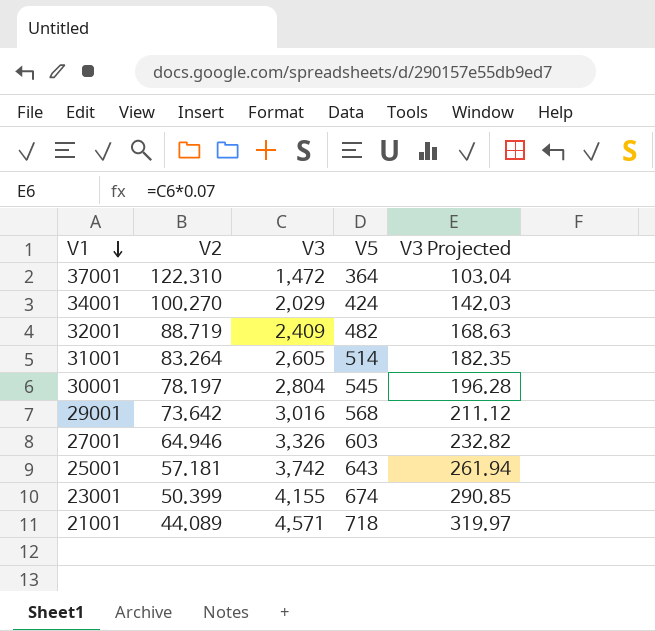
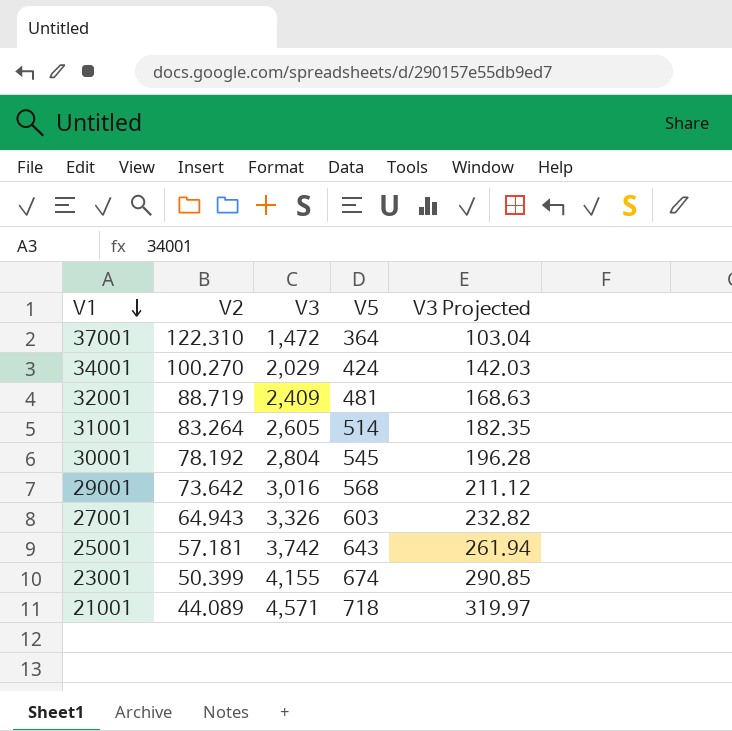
32001 | V5: 482 -> 481
30001 | V2: 78.197 -> 78.192
27001 | V2: 64.946 -> 64.943

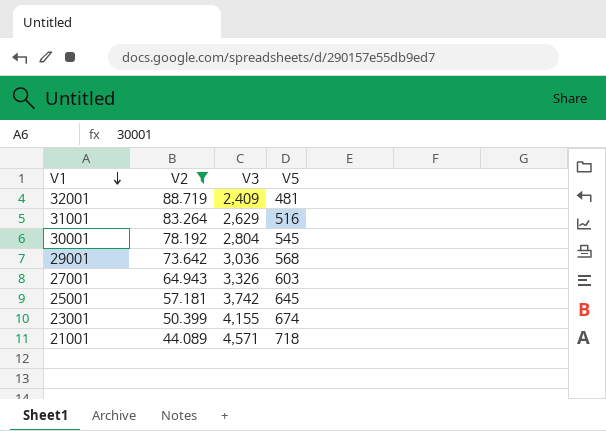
filter: none -> V2 <= 88.719
column V3 Projected | formula: [V3] * 0.07 -> none
31001 | V3: 2,605 -> 2,629
31001 | V5: 514 -> 516
29001 | V3: 3,016 -> 3,036
25001 | V5: 643 -> 645

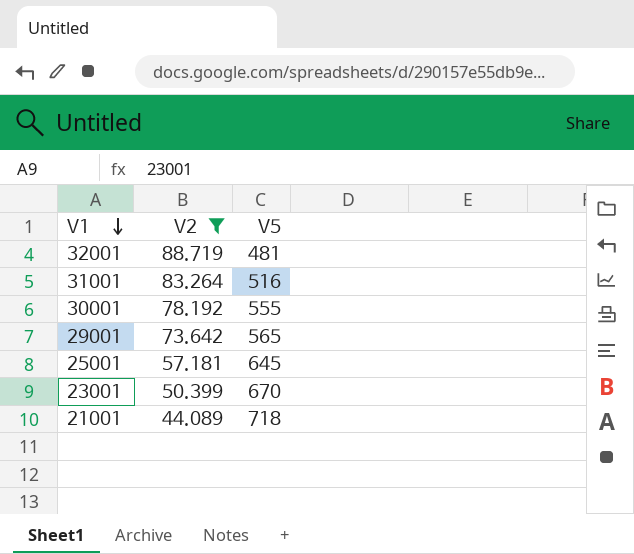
column V3 | position: 3 -> none
row 27001: 64.943 | 3,326 | 603 -> none
30001 | V5: 545 -> 555
29001 | V5: 568 -> 565
23001 | V5: 674 -> 670

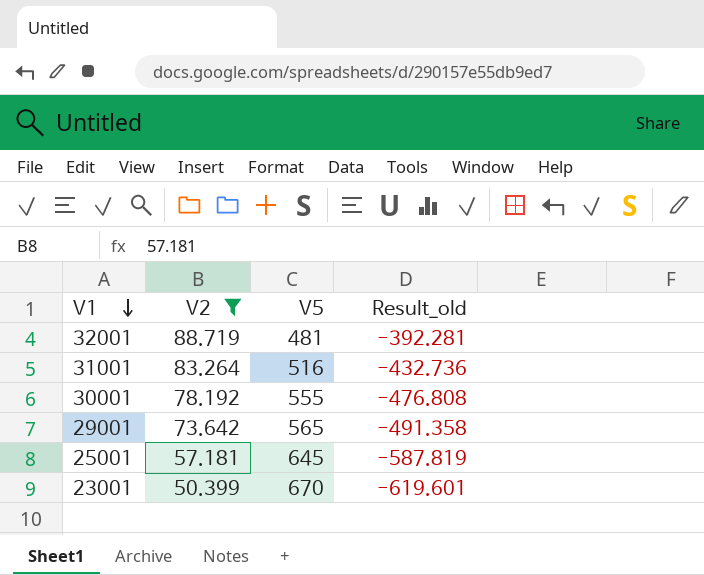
column Result_old | formula: none -> [V2] - [V5]
row 21001: 44.089 | 718 -> none

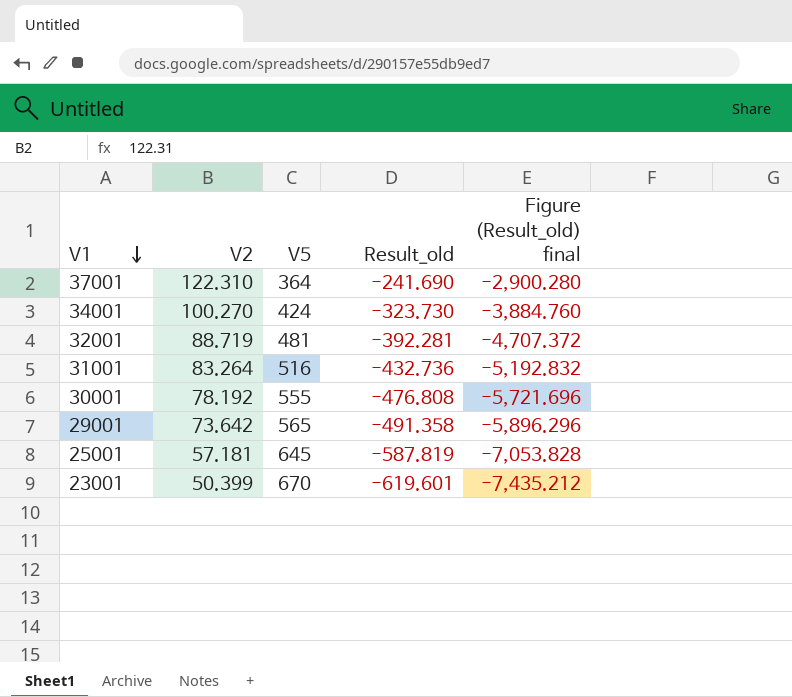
filter: V2 <= 88.719 -> none
column Figure (Result_old) final | formula: none -> [Result_old] * 12

